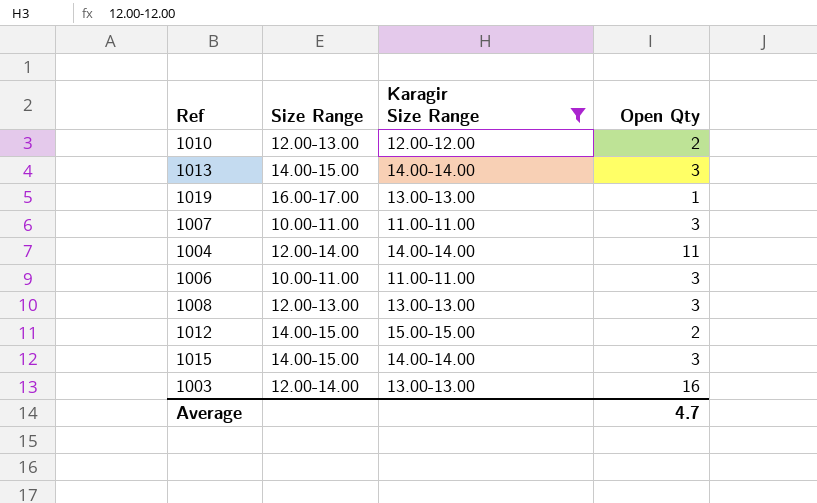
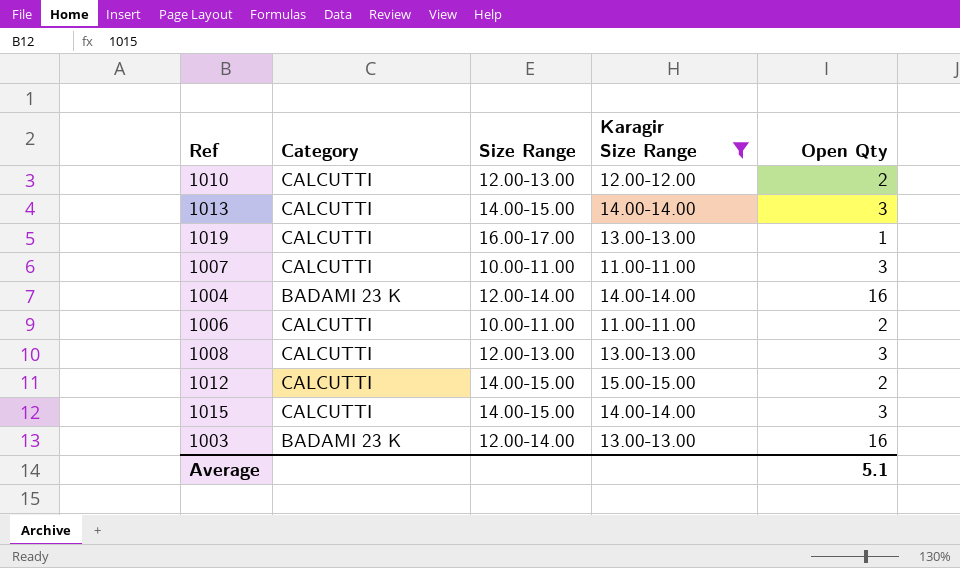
column Category | position: none -> 2
1004 | Open Qty: 11 -> 16
1006 | Open Qty: 3 -> 2
Average | Open Qty: 4.7 -> 5.1

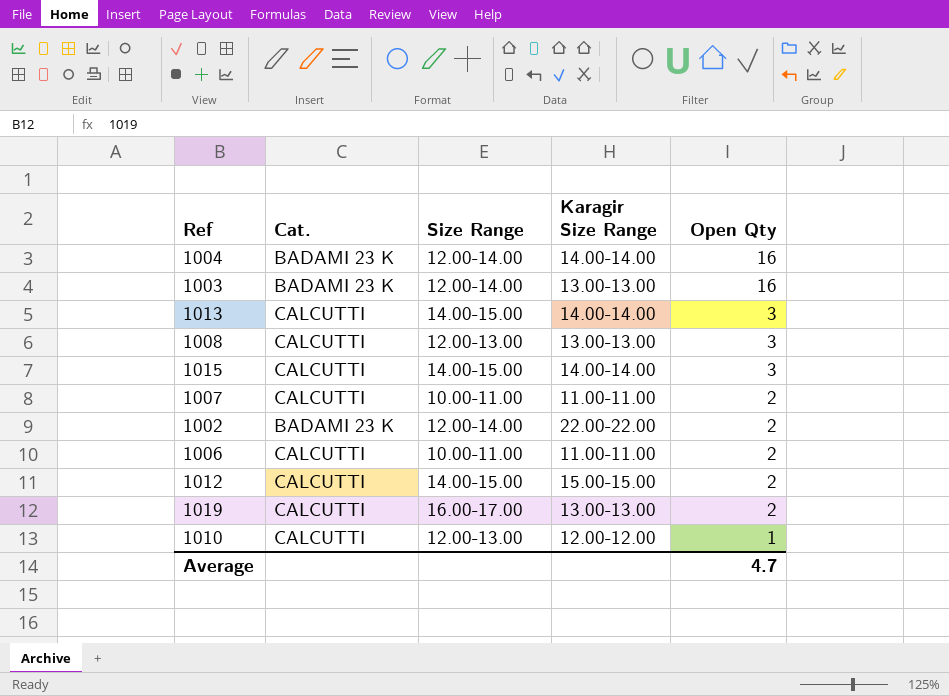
filter: Karagir Size Range != 22.00-22.00 -> none
row order: none -> Open Qty descending
column name: Category -> Cat.
1007 | Open Qty: 3 -> 2
1019 | Open Qty: 1 -> 2
1010 | Open Qty: 2 -> 1
Average | Open Qty: 5.1 -> 4.7

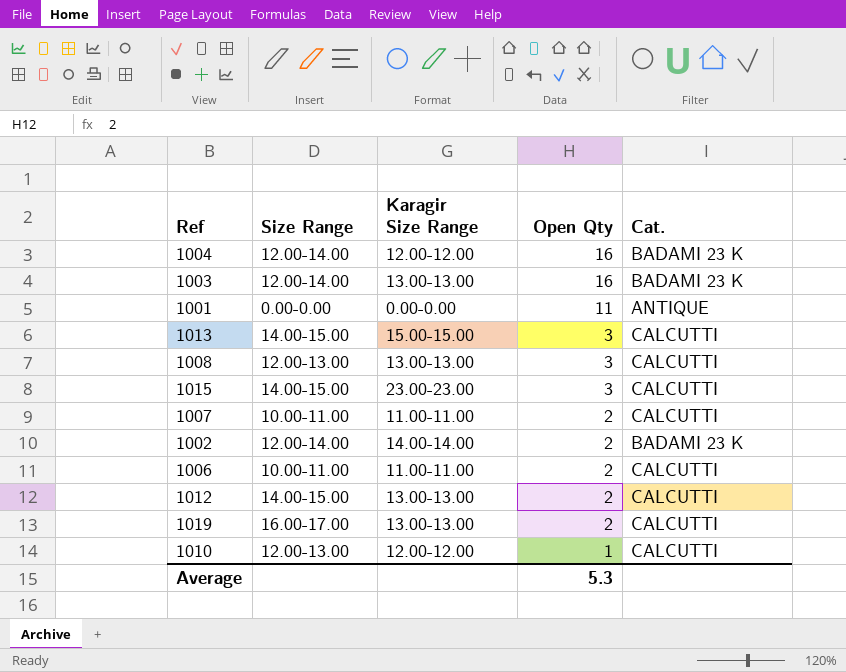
column Cat. | position: 2 -> 5
1004 | Karagir Size Range: 14.00-14.00 -> 12.00-12.00
row 1001: none -> 0.00-0.00 | 0.00-0.00 | 11 | ANTIQUE
1013 | Karagir Size Range: 14.00-14.00 -> 15.00-15.00
1015 | Karagir Size Range: 14.00-14.00 -> 23.00-23.00
1002 | Karagir Size Range: 22.00-22.00 -> 14.00-14.00
1012 | Karagir Size Range: 15.00-15.00 -> 13.00-13.00
Average | Open Qty: 4.7 -> 5.3

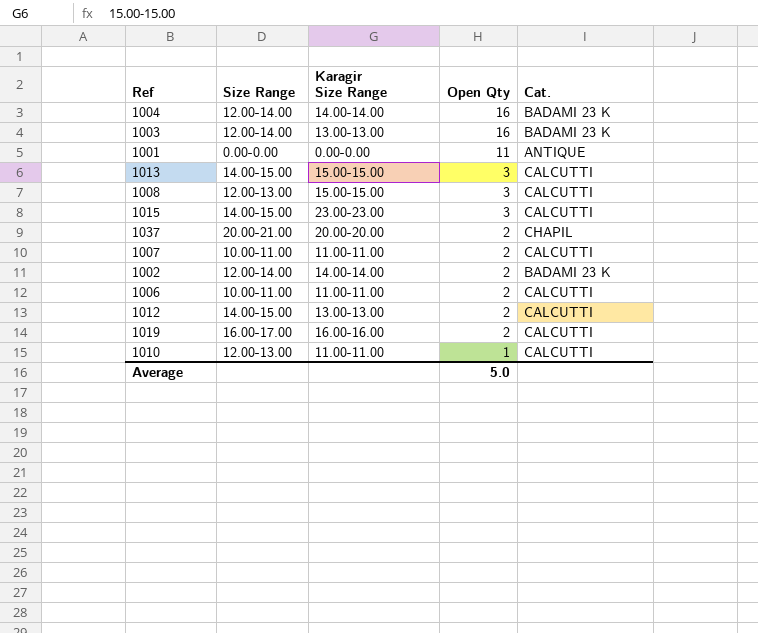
1004 | Karagir Size Range: 12.00-12.00 -> 14.00-14.00
1008 | Karagir Size Range: 13.00-13.00 -> 15.00-15.00
row 1037: none -> 20.00-21.00 | 20.00-20.00 | 2 | CHAPIL
1019 | Karagir Size Range: 13.00-13.00 -> 16.00-16.00
1010 | Karagir Size Range: 12.00-12.00 -> 11.00-11.00
Average | Open Qty: 5.3 -> 5.0

